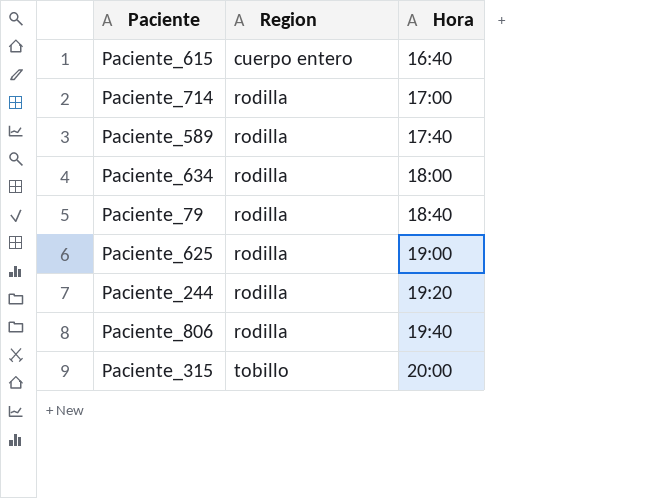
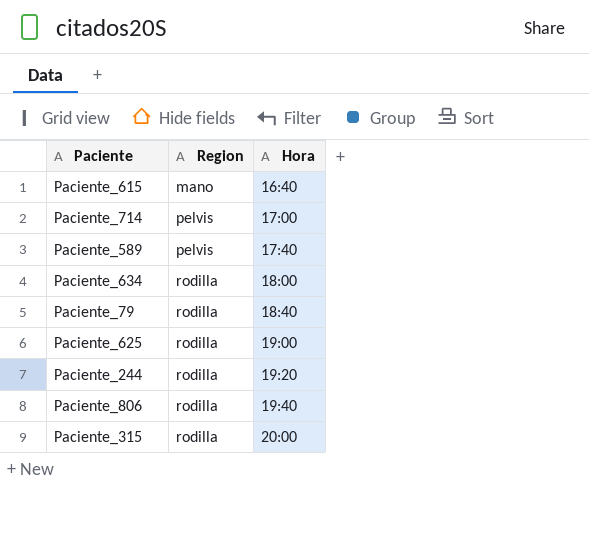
Paciente_615 | Region: cuerpo entero -> mano
Paciente_714 | Region: rodilla -> pelvis
Paciente_589 | Region: rodilla -> pelvis
Paciente_315 | Region: tobillo -> rodilla

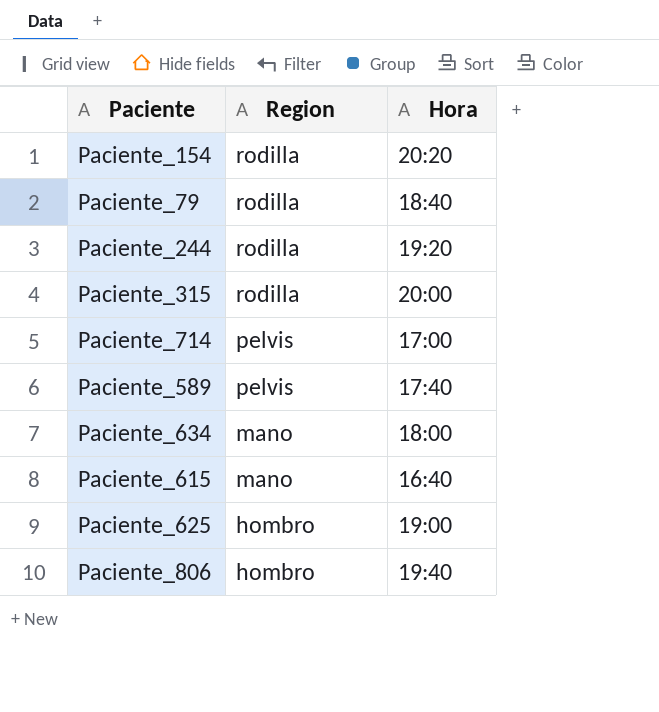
row order: Region ascending -> Region descending
row Paciente_154: none -> rodilla | 20:20
Paciente_634 | Region: rodilla -> mano
Paciente_625 | Region: rodilla -> hombro
Paciente_806 | Region: rodilla -> hombro

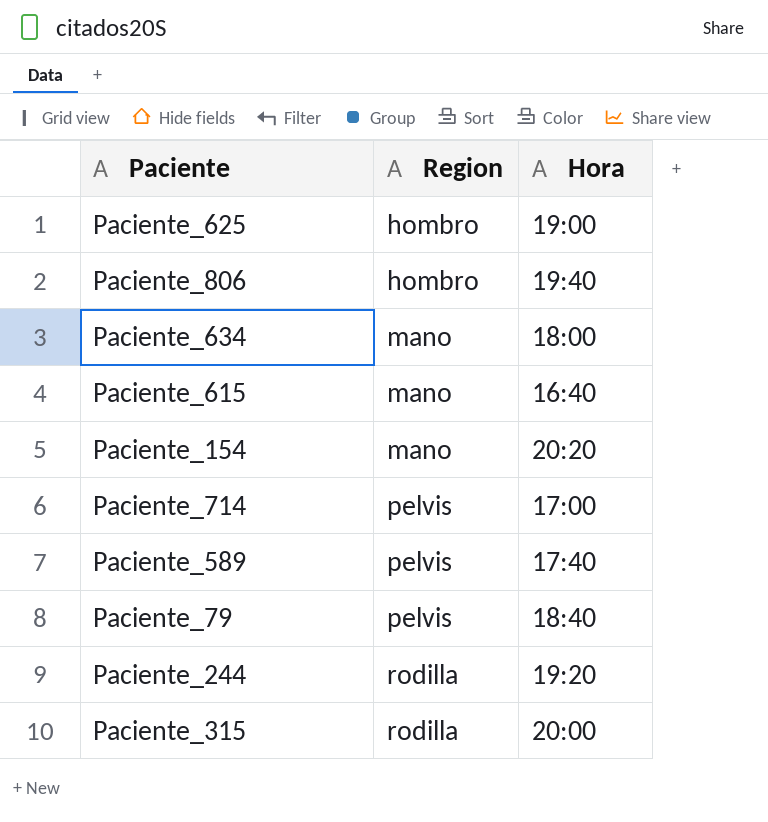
row order: Region descending -> Region ascending
Paciente_154 | Region: rodilla -> mano
Paciente_79 | Region: rodilla -> pelvis

